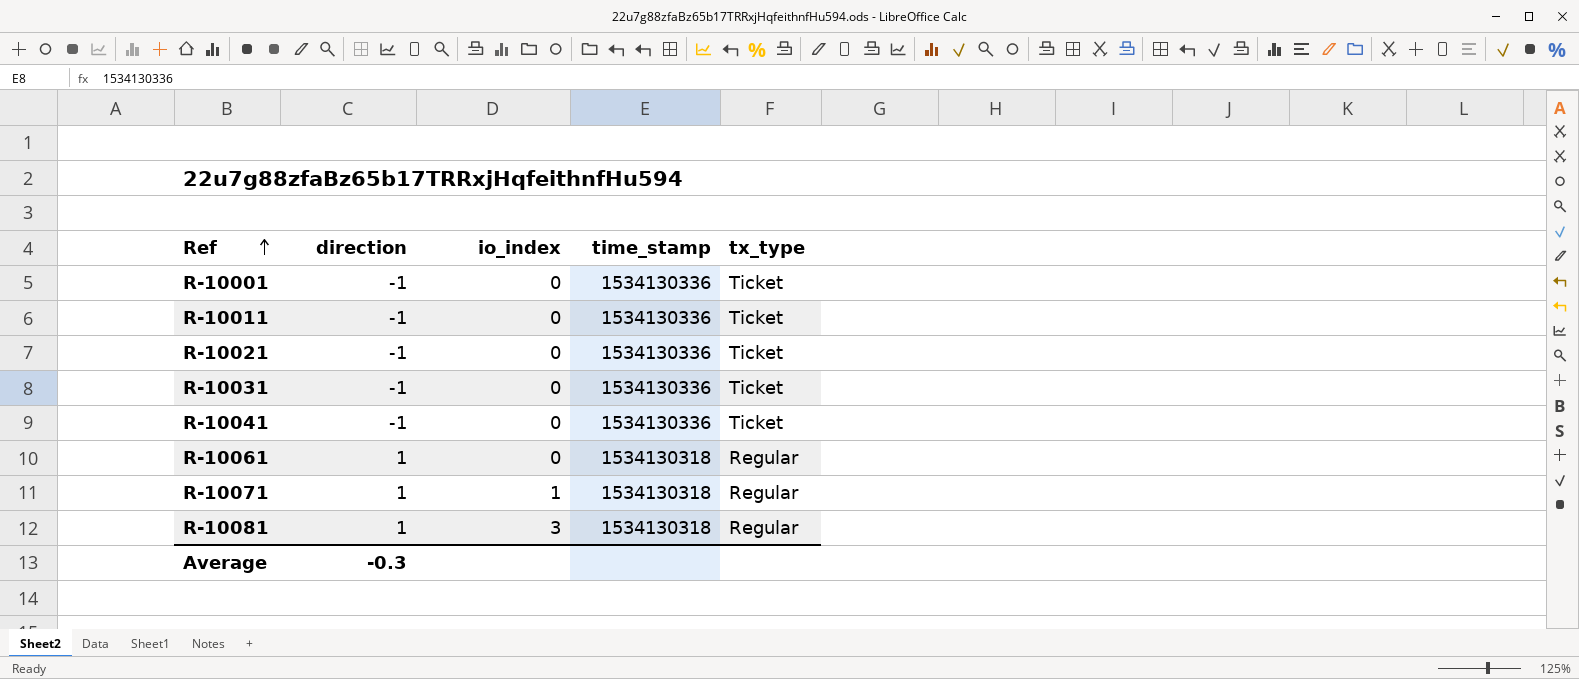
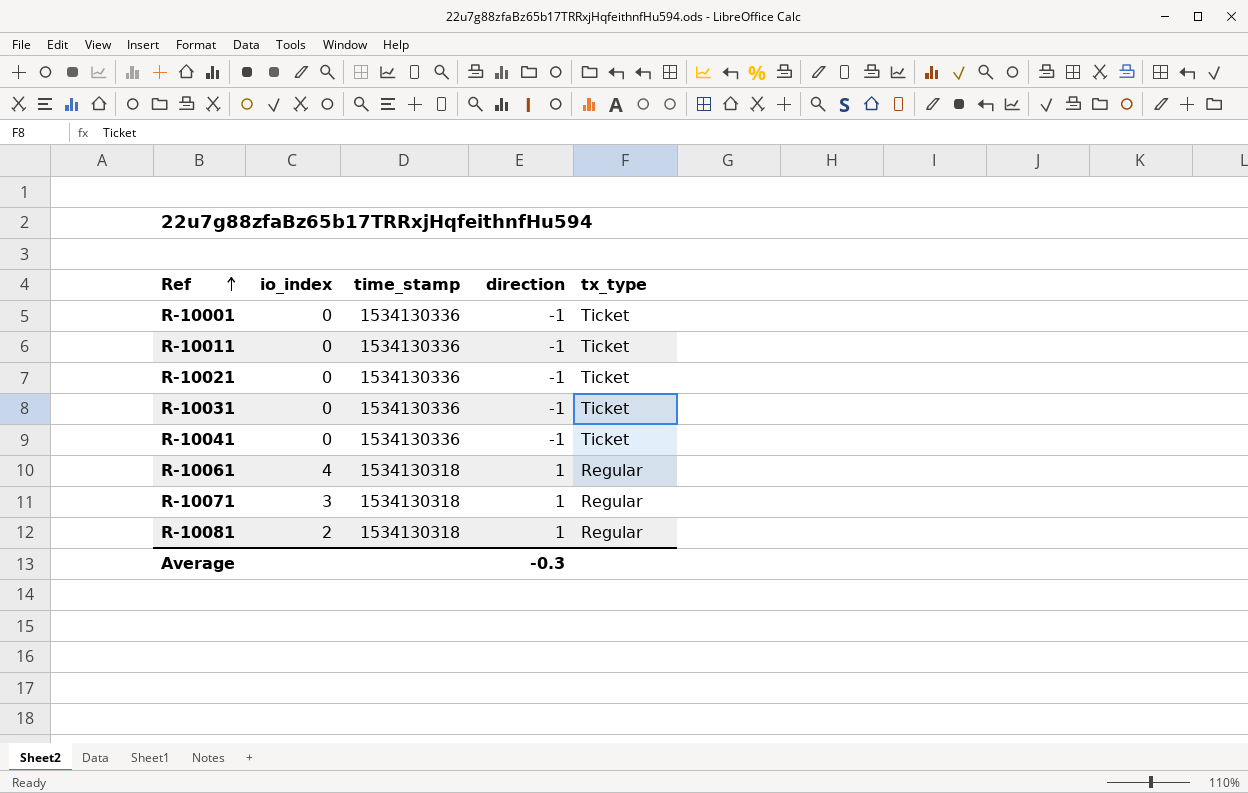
column direction | position: 2 -> 4
R-10061 | io_index: 0 -> 4
R-10071 | io_index: 1 -> 3
R-10081 | io_index: 3 -> 2

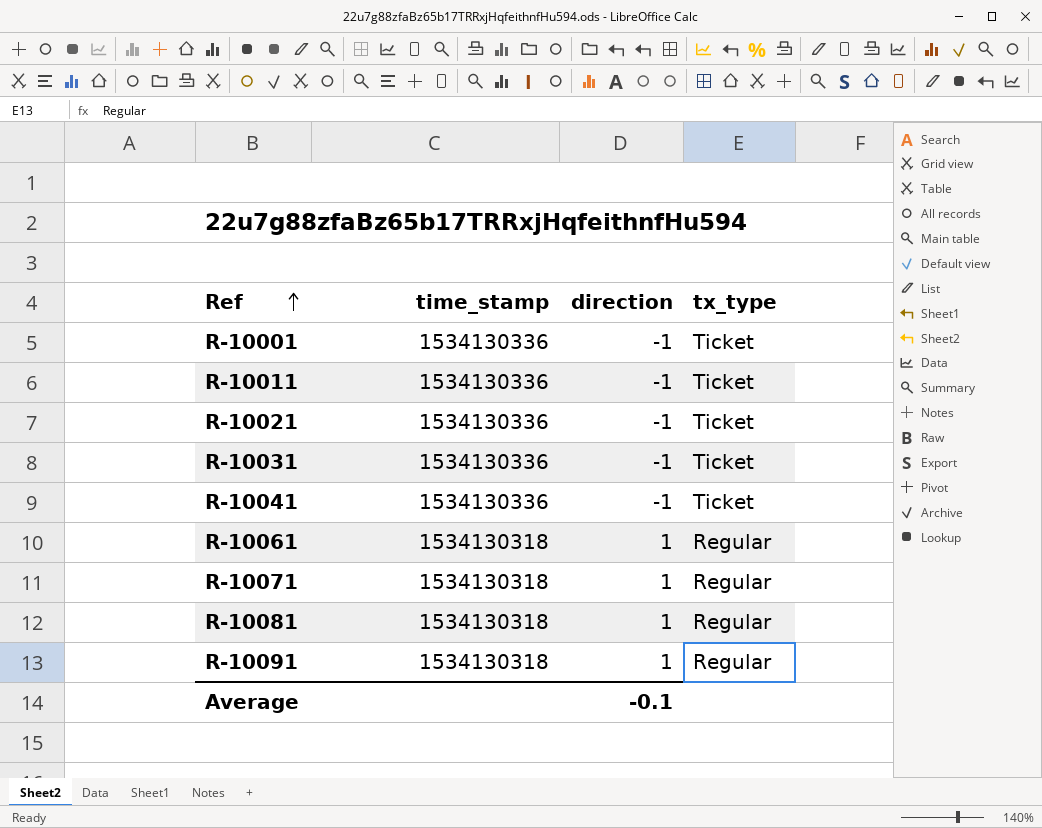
column io_index | position: 2 -> none
row R-10091: none -> 1534130318 | 1 | Regular
Average | direction: -0.3 -> -0.1

